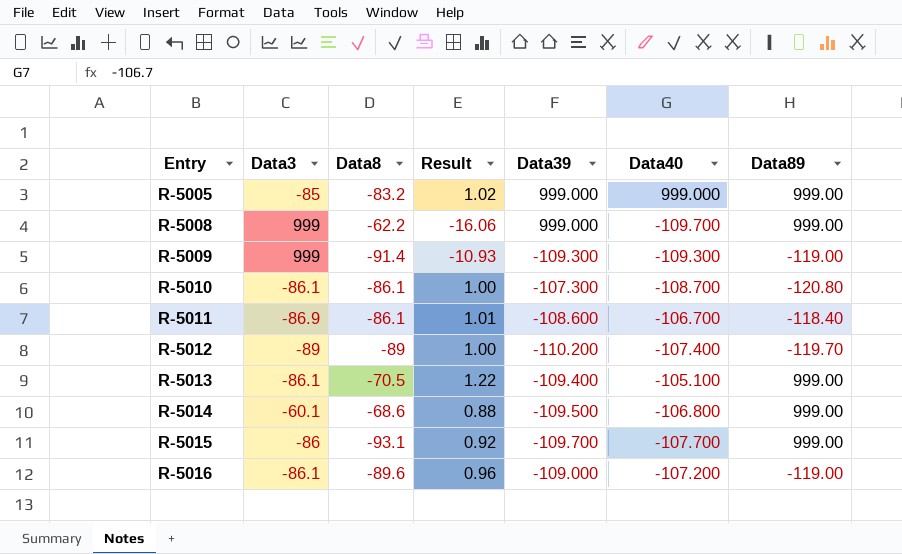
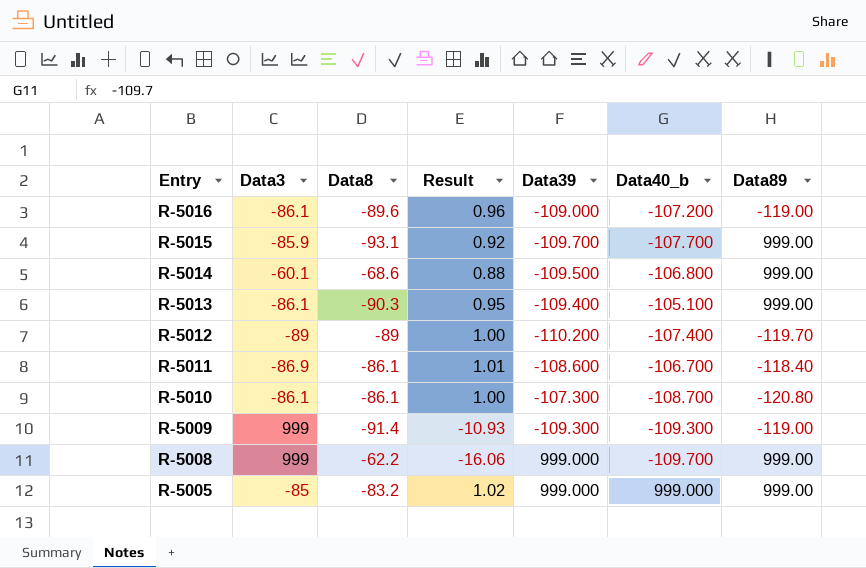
row order: Entry ascending -> Entry descending
column name: Data40 -> Data40_b
R-5015 | Data3: -86 -> -85.9
R-5013 | Data8: -70.5 -> -90.3
R-5013 | Result: 1.22 -> 0.95

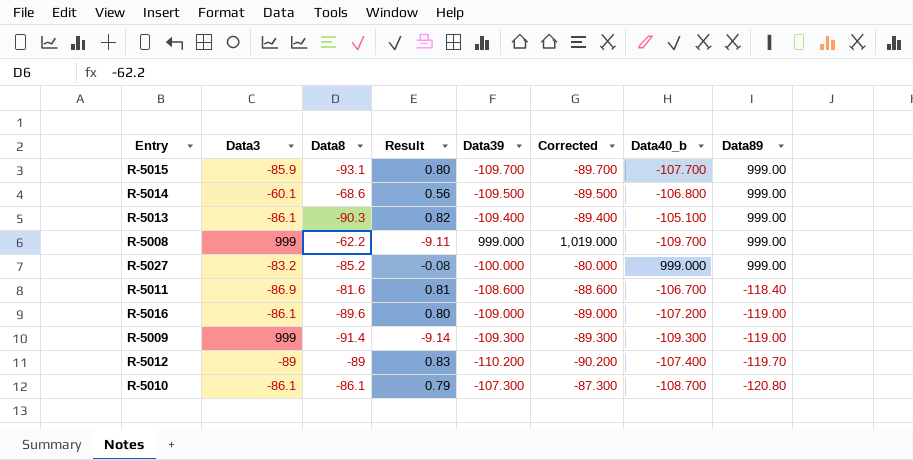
row order: Entry descending -> Data89 descending
column Result | formula: [Data3] / [Data8] -> [Data3] / [Data40_b]
column Corrected | formula: none -> [Data39] + 20
row R-5005: -85 | -83.2 | 1.02 | 999.000 | 999.000 | 999.00 -> none
row R-5027: none -> -83.2 | -85.2 | -0.08 | -100.000 | -80.000 | 999.000 | 999.00
R-5011 | Data8: -86.1 -> -81.6

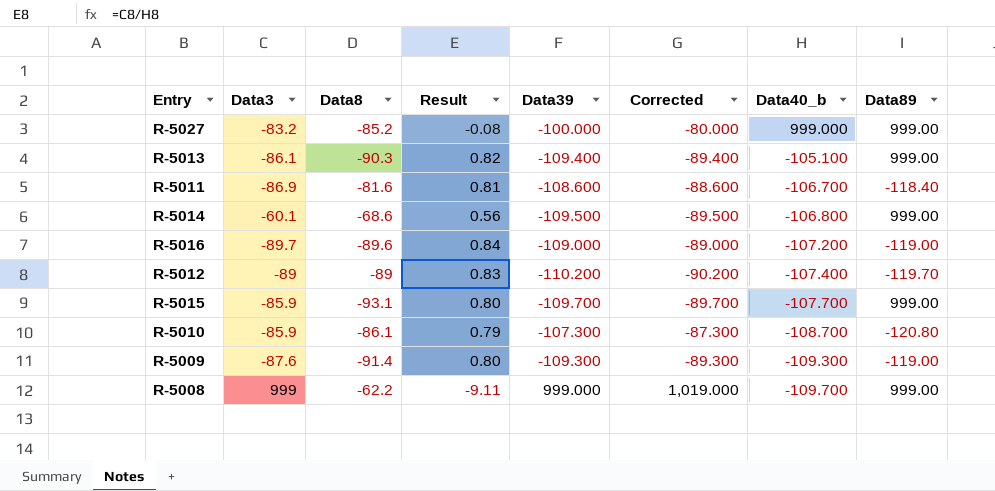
row order: Data89 descending -> Data40_b descending
R-5016 | Data3: -86.1 -> -89.7
R-5016 | Result: 0.80 -> 0.84
R-5010 | Data3: -86.1 -> -85.9
R-5009 | Data3: 999 -> -87.6
R-5009 | Result: -9.14 -> 0.80

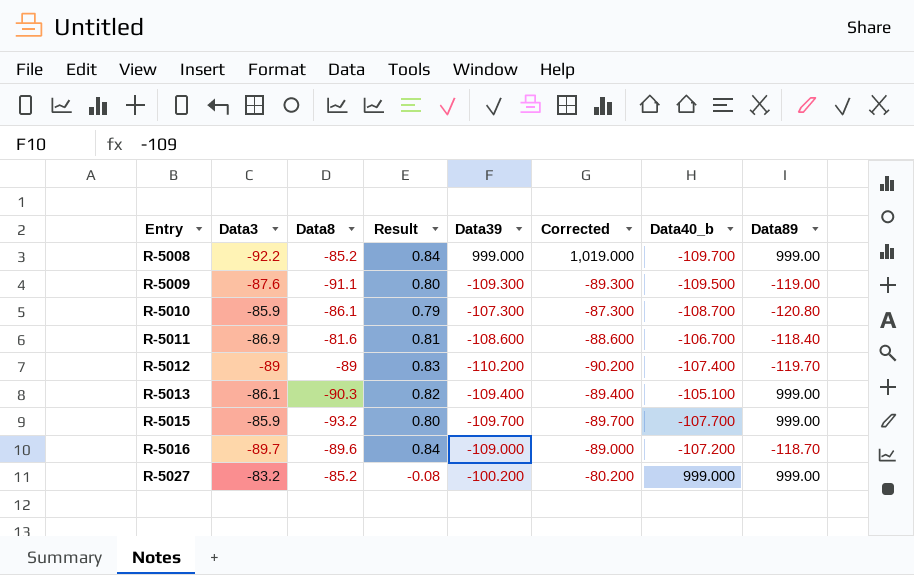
row order: Data40_b descending -> Entry ascending
row R-5014: -60.1 | -68.6 | 0.56 | -109.500 | -89.500 | -106.800 | 999.00 -> none
R-5008 | Data3: 999 -> -92.2
R-5008 | Data8: -62.2 -> -85.2
R-5008 | Result: -9.11 -> 0.84
R-5009 | Data8: -91.4 -> -91.1
R-5009 | Data40_b: -109.300 -> -109.500
R-5015 | Data8: -93.1 -> -93.2
R-5016 | Data89: -119.00 -> -118.70
R-5027 | Data39: -100.000 -> -100.200
R-5027 | Corrected: -80.000 -> -80.200

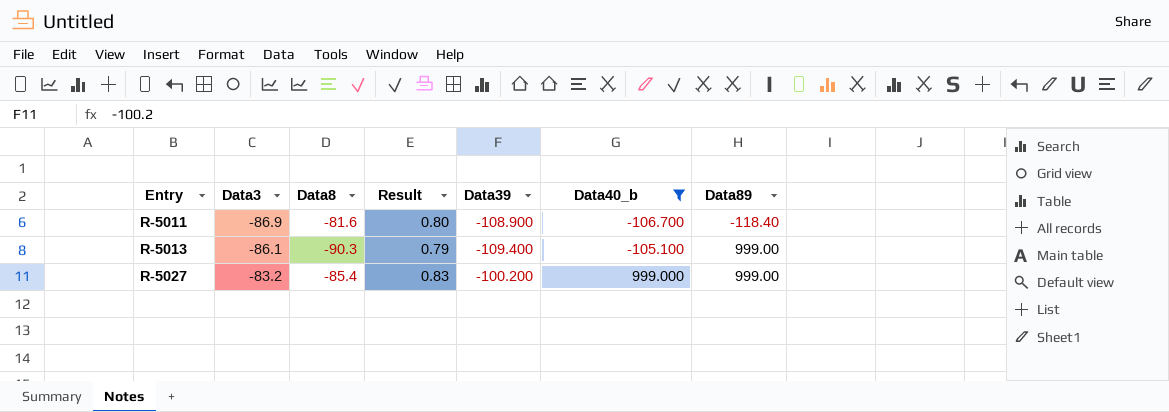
filter: none -> Data40_b >= -106.700
column Corrected | formula: [Data39] + 20 -> none
column Result | formula: [Data3] / [Data40_b] -> [Data3] / [Data39]
R-5011 | Data39: -108.600 -> -108.900
R-5027 | Data8: -85.2 -> -85.4

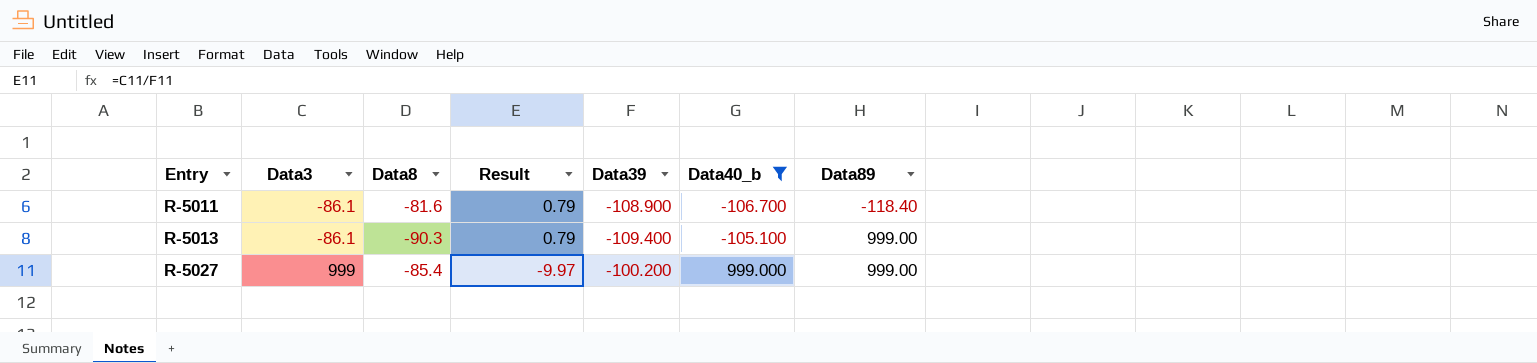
R-5011 | Data3: -86.9 -> -86.1
R-5011 | Result: 0.80 -> 0.79
R-5027 | Data3: -83.2 -> 999
R-5027 | Result: 0.83 -> -9.97

